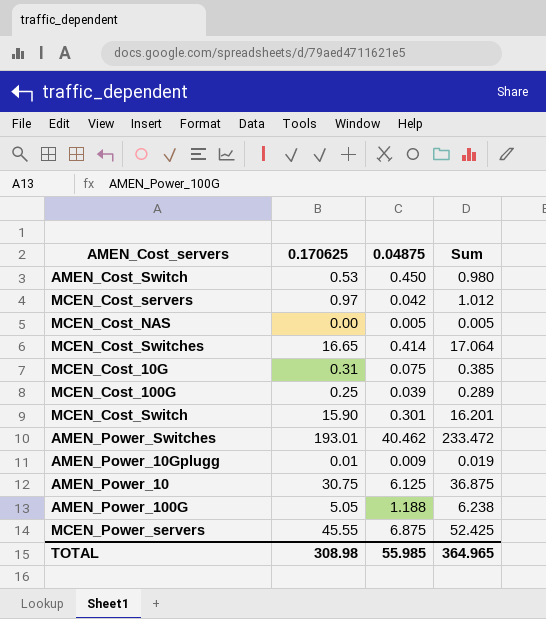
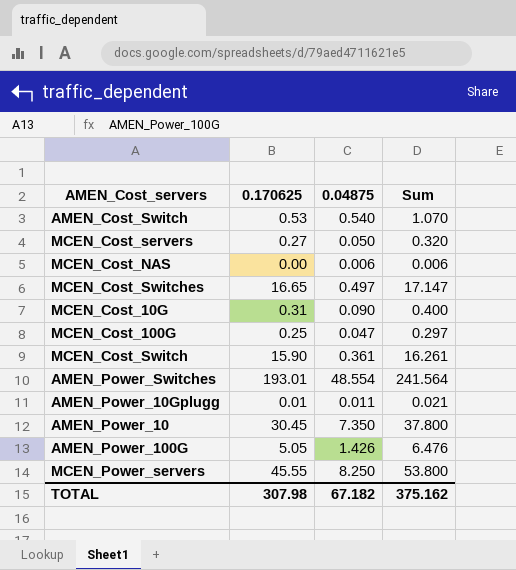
AMEN_Cost_Switch | 0.04875: 0.450 -> 0.540
AMEN_Cost_Switch | Sum: 0.980 -> 1.070
MCEN_Cost_servers | 0.170625: 0.97 -> 0.27
MCEN_Cost_servers | 0.04875: 0.042 -> 0.050
MCEN_Cost_servers | Sum: 1.012 -> 0.320
MCEN_Cost_NAS | 0.04875: 0.005 -> 0.006
MCEN_Cost_NAS | Sum: 0.005 -> 0.006
MCEN_Cost_Switches | 0.04875: 0.414 -> 0.497
MCEN_Cost_Switches | Sum: 17.064 -> 17.147
MCEN_Cost_10G | 0.04875: 0.075 -> 0.090
MCEN_Cost_10G | Sum: 0.385 -> 0.400
MCEN_Cost_100G | 0.04875: 0.039 -> 0.047
MCEN_Cost_100G | Sum: 0.289 -> 0.297
MCEN_Cost_Switch | 0.04875: 0.301 -> 0.361
MCEN_Cost_Switch | Sum: 16.201 -> 16.261
AMEN_Power_Switches | 0.04875: 40.462 -> 48.554
AMEN_Power_Switches | Sum: 233.472 -> 241.564
AMEN_Power_10Gplugg | 0.04875: 0.009 -> 0.011
AMEN_Power_10Gplugg | Sum: 0.019 -> 0.021
AMEN_Power_10 | 0.170625: 30.75 -> 30.45
AMEN_Power_10 | 0.04875: 6.125 -> 7.350
AMEN_Power_10 | Sum: 36.875 -> 37.800
AMEN_Power_100G | 0.04875: 1.188 -> 1.426
AMEN_Power_100G | Sum: 6.238 -> 6.476
MCEN_Power_servers | 0.04875: 6.875 -> 8.250
MCEN_Power_servers | Sum: 52.425 -> 53.800
TOTAL | 0.170625: 308.98 -> 307.98
TOTAL | 0.04875: 55.985 -> 67.182
TOTAL | Sum: 364.965 -> 375.162

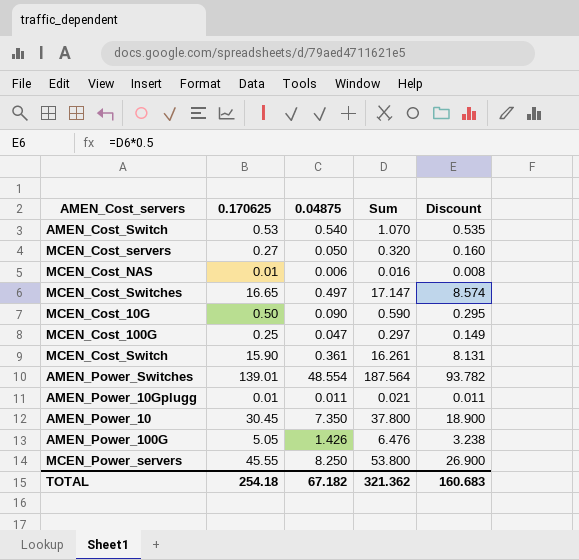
column Discount | formula: none -> [Sum] * 0.5
MCEN_Cost_NAS | 0.170625: 0.00 -> 0.01
MCEN_Cost_NAS | Sum: 0.006 -> 0.016
MCEN_Cost_10G | 0.170625: 0.31 -> 0.50
MCEN_Cost_10G | Sum: 0.400 -> 0.590
AMEN_Power_Switches | 0.170625: 193.01 -> 139.01
AMEN_Power_Switches | Sum: 241.564 -> 187.564
TOTAL | 0.170625: 307.98 -> 254.18
TOTAL | Sum: 375.162 -> 321.362

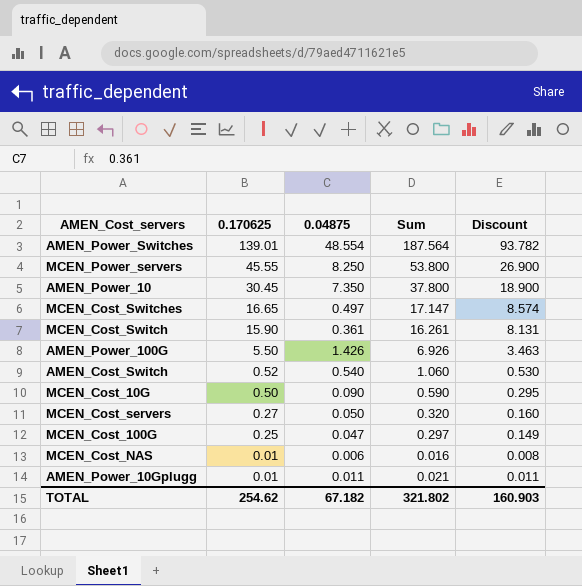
row order: none -> 0.170625 descending
AMEN_Power_100G | 0.170625: 5.05 -> 5.50
AMEN_Power_100G | Sum: 6.476 -> 6.926
AMEN_Power_100G | Discount: 3.238 -> 3.463
AMEN_Cost_Switch | 0.170625: 0.53 -> 0.52
AMEN_Cost_Switch | Sum: 1.070 -> 1.060
AMEN_Cost_Switch | Discount: 0.535 -> 0.530
TOTAL | 0.170625: 254.18 -> 254.62
TOTAL | Sum: 321.362 -> 321.802
TOTAL | Discount: 160.683 -> 160.903

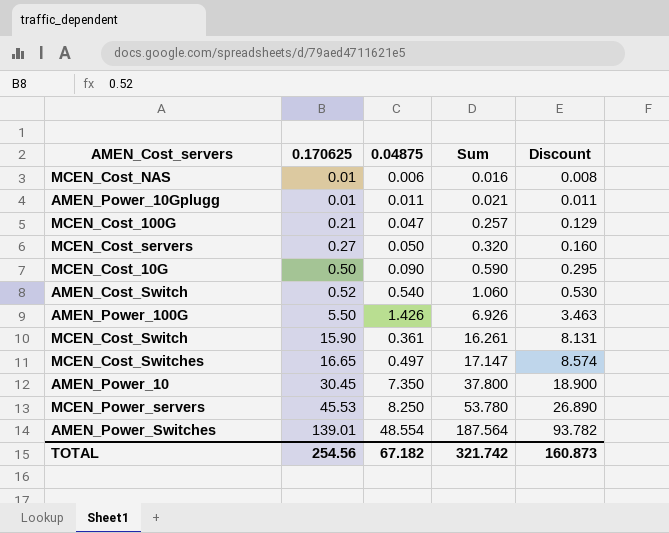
row order: 0.170625 descending -> 0.170625 ascending
MCEN_Cost_100G | 0.170625: 0.25 -> 0.21
MCEN_Cost_100G | Sum: 0.297 -> 0.257
MCEN_Cost_100G | Discount: 0.149 -> 0.129
MCEN_Power_servers | 0.170625: 45.55 -> 45.53
MCEN_Power_servers | Sum: 53.800 -> 53.780
MCEN_Power_servers | Discount: 26.900 -> 26.890
TOTAL | 0.170625: 254.62 -> 254.56
TOTAL | Sum: 321.802 -> 321.742
TOTAL | Discount: 160.903 -> 160.873

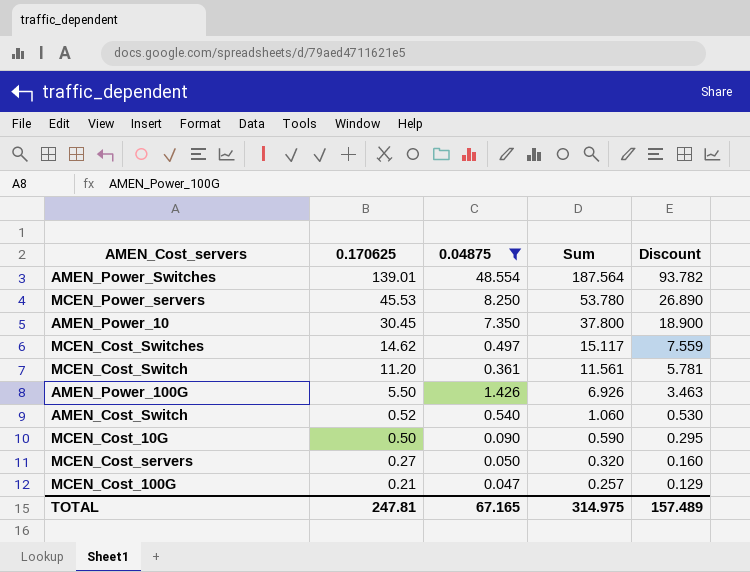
filter: none -> 0.04875 >= 0.047
row order: 0.170625 ascending -> 0.170625 descending
MCEN_Cost_Switches | 0.170625: 16.65 -> 14.62
MCEN_Cost_Switches | Sum: 17.147 -> 15.117
MCEN_Cost_Switches | Discount: 8.574 -> 7.559
MCEN_Cost_Switch | 0.170625: 15.90 -> 11.20
MCEN_Cost_Switch | Sum: 16.261 -> 11.561
MCEN_Cost_Switch | Discount: 8.131 -> 5.781
TOTAL | 0.170625: 254.56 -> 247.81
TOTAL | 0.04875: 67.182 -> 67.165
TOTAL | Sum: 321.742 -> 314.975
TOTAL | Discount: 160.873 -> 157.489

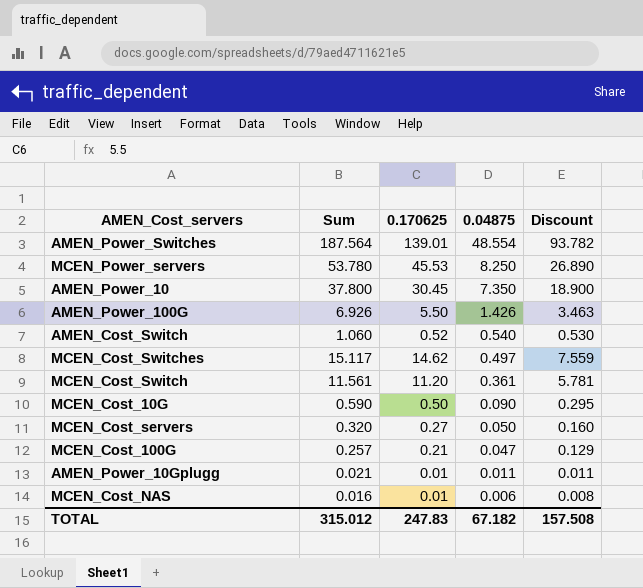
filter: 0.04875 >= 0.047 -> none
row order: 0.170625 descending -> 0.04875 descending
column Sum | position: 4 -> 2
TOTAL | Sum: 314.975 -> 315.012
TOTAL | 0.170625: 247.81 -> 247.83
TOTAL | 0.04875: 67.165 -> 67.182
TOTAL | Discount: 157.489 -> 157.508

